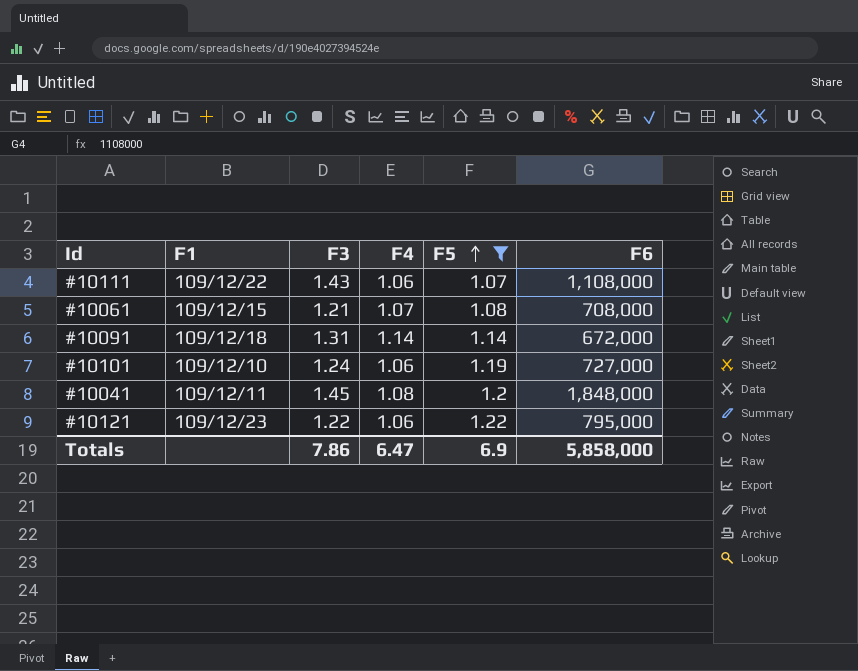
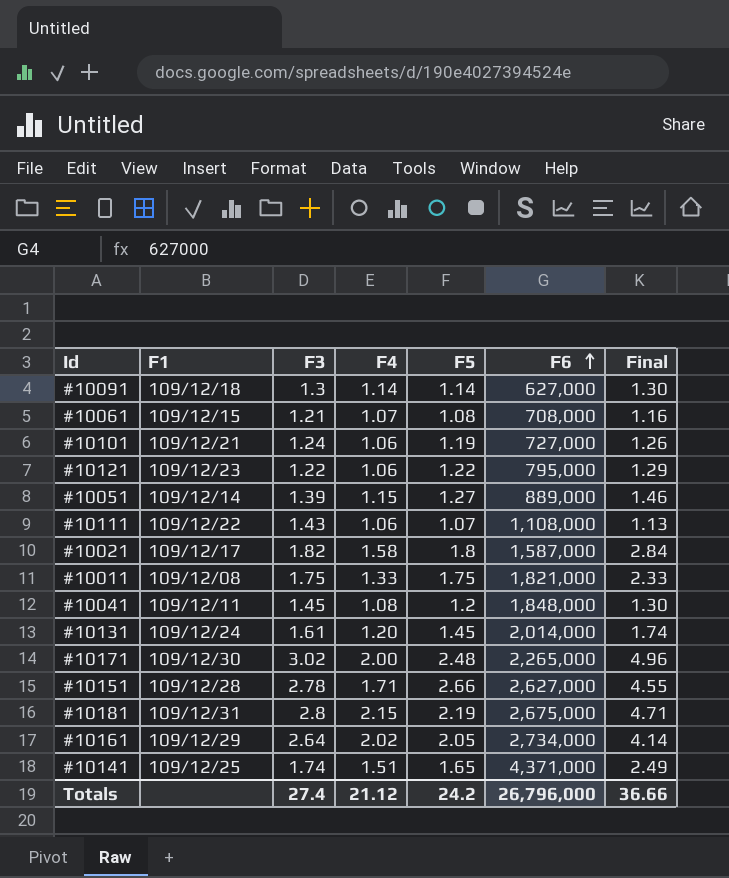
filter: F5 <= 1.22 -> none
row order: F5 ascending -> F6 ascending
column Final | formula: none -> [F4] * [F5]
#10091 | F3: 1.31 -> 1.3
#10091 | F6: 672,000 -> 627,000
#10101 | F1: 109/12/10 -> 109/12/21
Totals | F3: 7.86 -> 27.4
Totals | F4: 6.47 -> 21.12
Totals | F5: 6.9 -> 24.2
Totals | F6: 5,858,000 -> 26,796,000

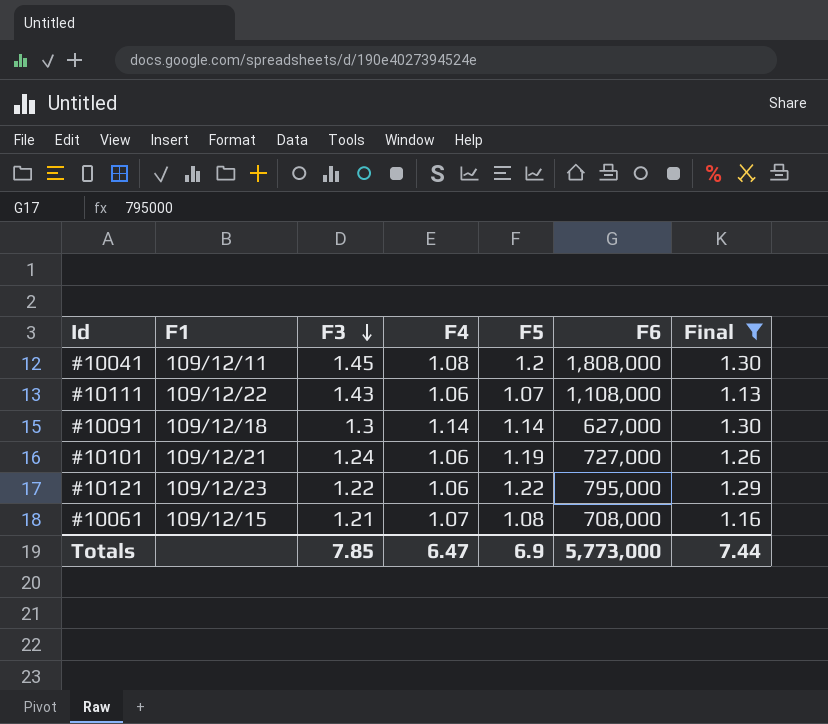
filter: none -> Final <= 1.30
row order: F6 ascending -> F3 descending
#10041 | F6: 1,848,000 -> 1,808,000
Totals | F3: 27.4 -> 7.85
Totals | F4: 21.12 -> 6.47
Totals | F5: 24.2 -> 6.9
Totals | F6: 26,796,000 -> 5,773,000
Totals | Final: 36.66 -> 7.44

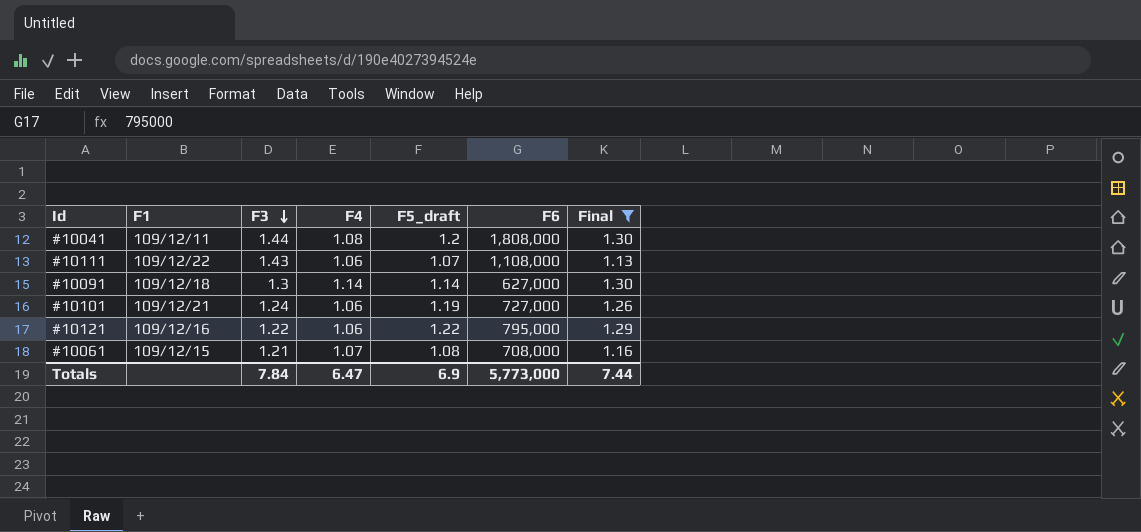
column name: F5 -> F5_draft
#10041 | F3: 1.45 -> 1.44
#10121 | F1: 109/12/23 -> 109/12/16
Totals | F3: 7.85 -> 7.84

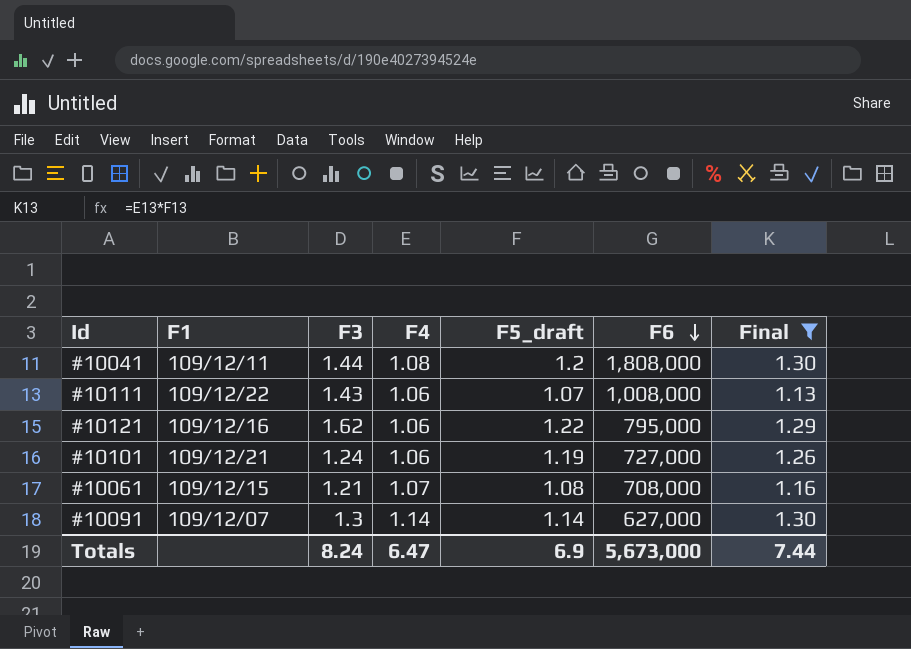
row order: F3 descending -> F6 descending
#10111 | F6: 1,108,000 -> 1,008,000
#10121 | F3: 1.22 -> 1.62
#10091 | F1: 109/12/18 -> 109/12/07
Totals | F3: 7.84 -> 8.24
Totals | F6: 5,773,000 -> 5,673,000

